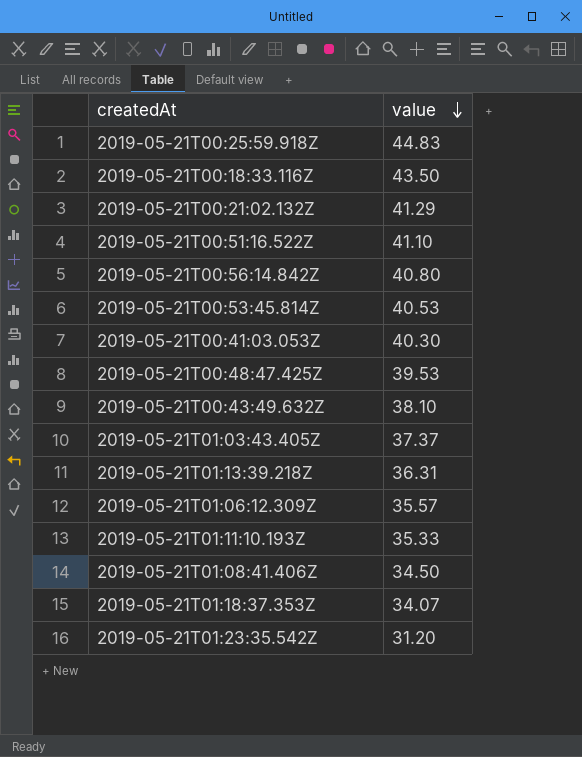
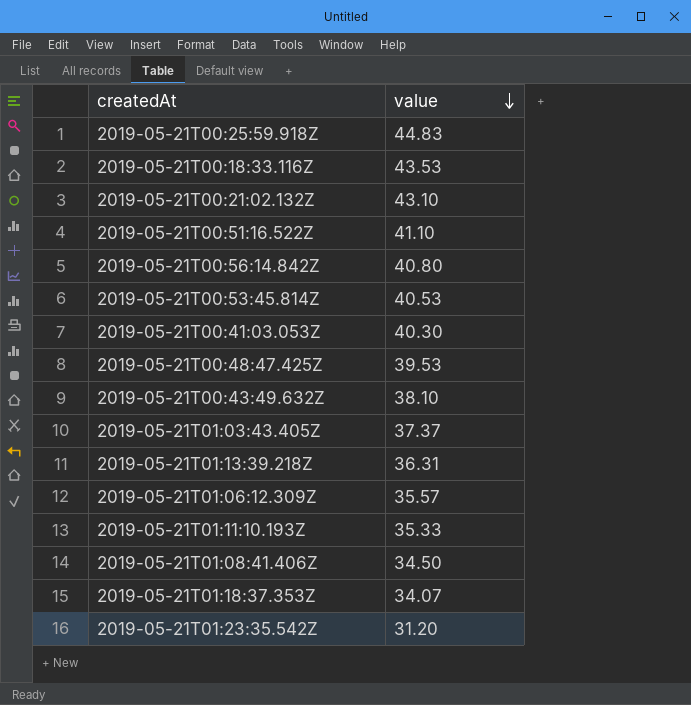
2019-05-21T00:18:33.116Z | value: 43.50 -> 43.53
2019-05-21T00:21:02.132Z | value: 41.29 -> 43.10

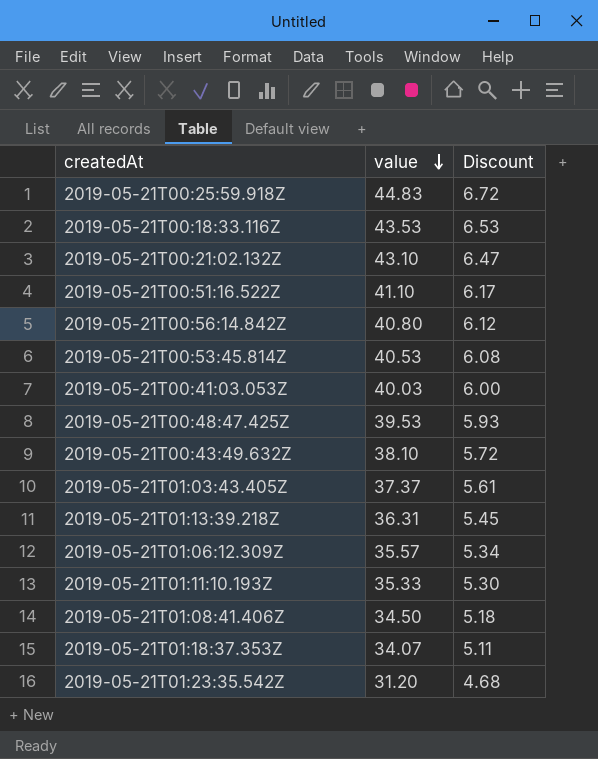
column Discount | formula: none -> [value] * 0.15
2019-05-21T00:41:03.053Z | value: 40.30 -> 40.03

